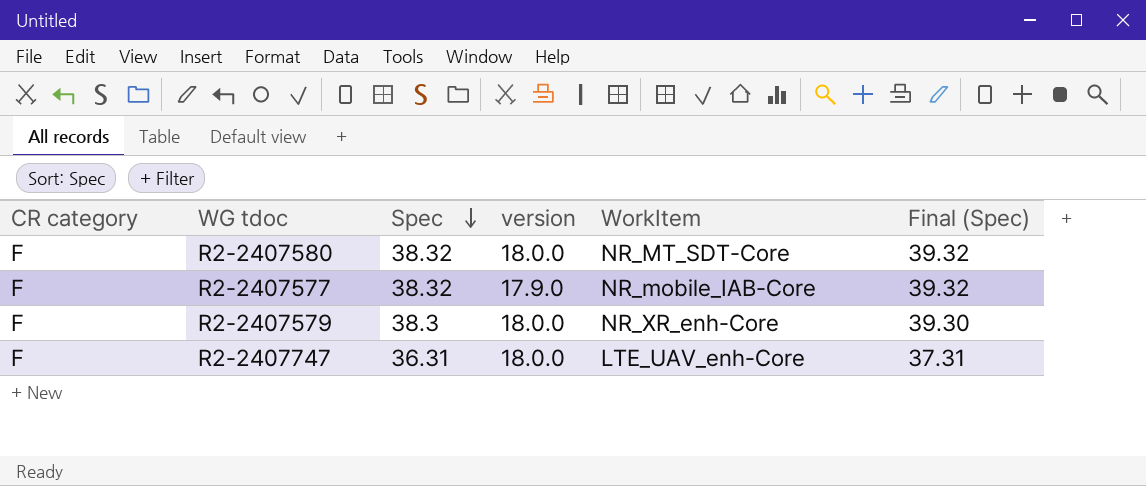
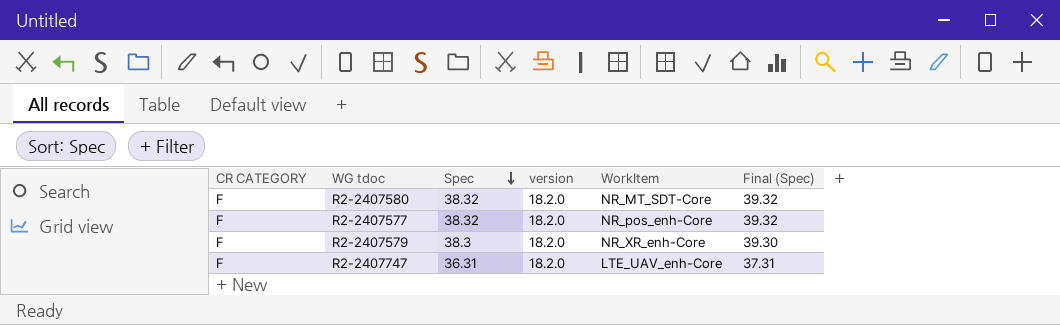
column name: CR category -> CR CATEGORY
R2-2407580 | version: 18.0.0 -> 18.2.0
R2-2407577 | version: 17.9.0 -> 18.2.0
R2-2407577 | WorkItem: NR_mobile_IAB-Core -> NR_pos_enh-Core
R2-2407579 | version: 18.0.0 -> 18.2.0
R2-2407747 | version: 18.0.0 -> 18.2.0

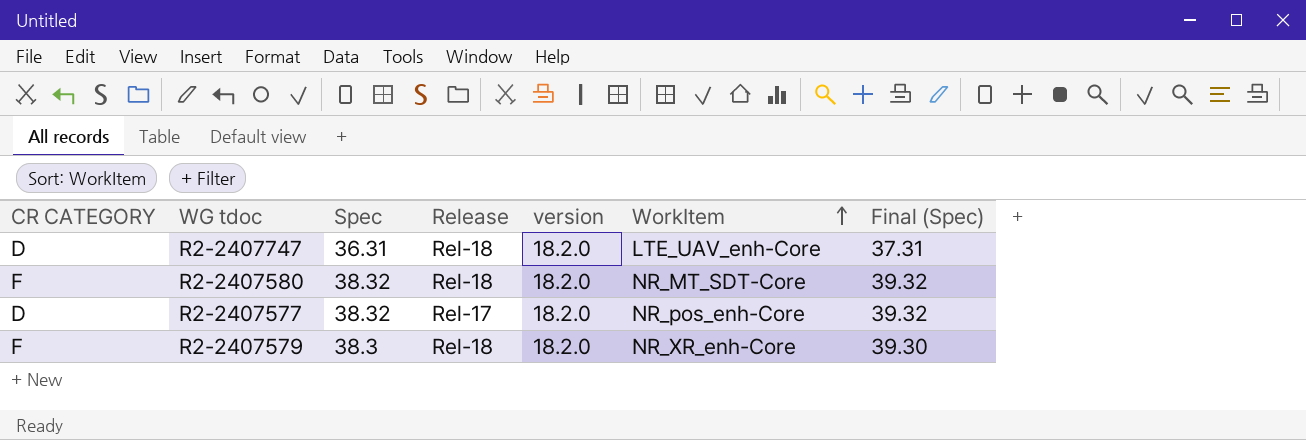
row order: Spec descending -> WorkItem ascending
column Release | position: none -> 4
R2-2407747 | CR CATEGORY: F -> D
R2-2407577 | CR CATEGORY: F -> D

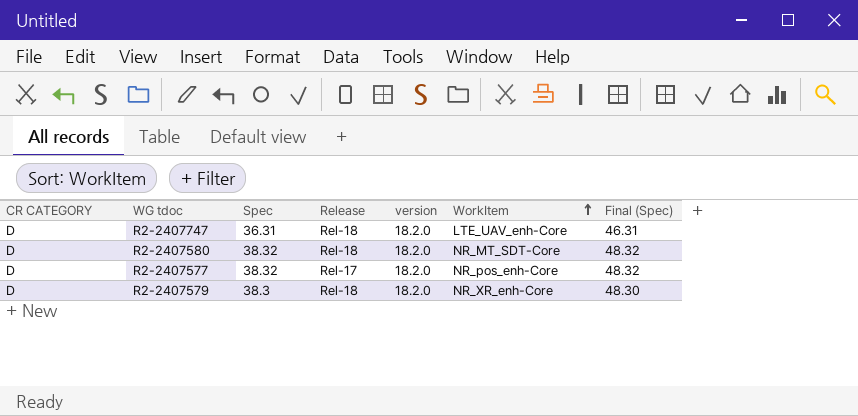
column Final (Spec) | formula: [Spec] + 1 -> [Spec] + 10
R2-2407580 | CR CATEGORY: F -> D
R2-2407579 | CR CATEGORY: F -> D

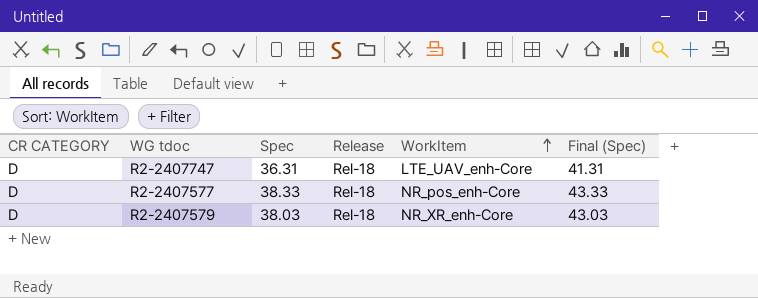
column version | position: 5 -> none
column Final (Spec) | formula: [Spec] + 10 -> [Spec] + 5
row R2-2407580: D | 38.32 | Rel-18 | 18.2.0 | NR_MT_SDT-Core | 48.32 -> none
R2-2407577 | Spec: 38.32 -> 38.33
R2-2407577 | Release: Rel-17 -> Rel-18
R2-2407579 | Spec: 38.3 -> 38.03

